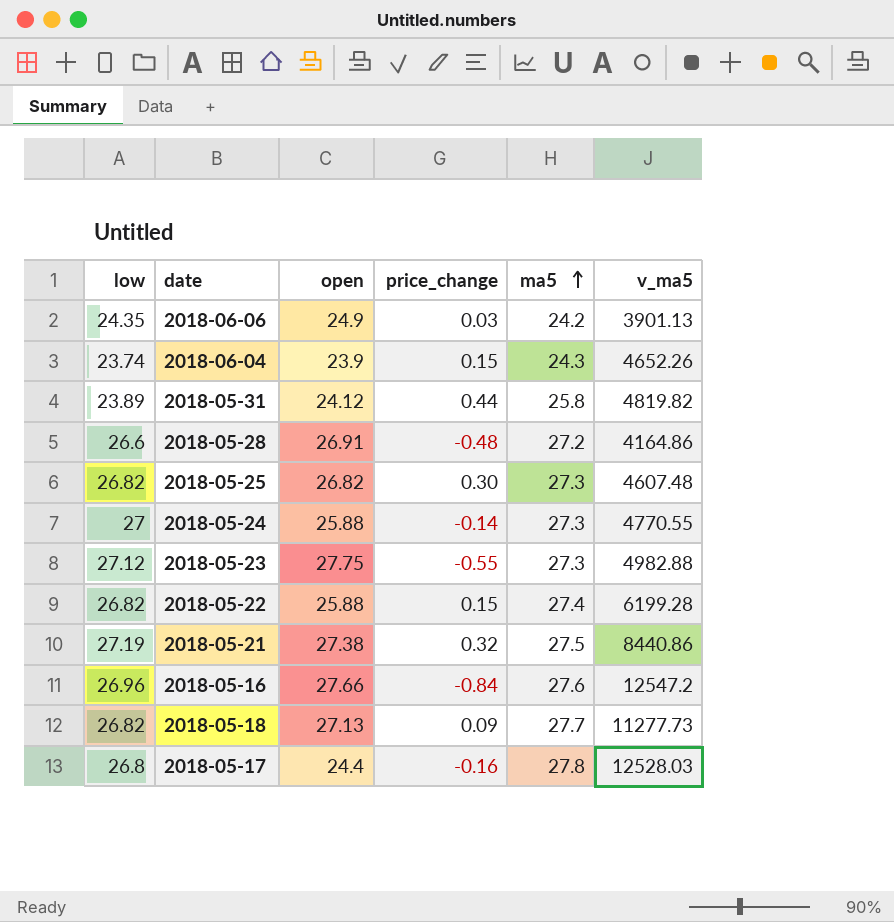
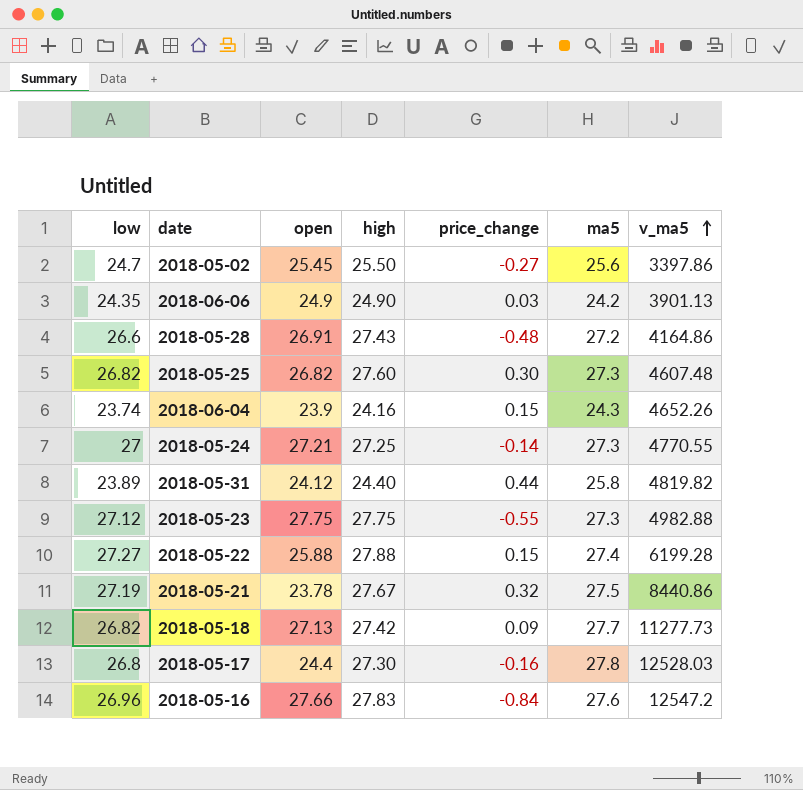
row order: ma5 ascending -> v_ma5 ascending
column high | position: none -> 4
row 2018-05-02: none -> 24.7 | 25.45 | 25.50 | -0.27 | 25.6 | 3397.86
2018-05-24 | open: 25.88 -> 27.21
2018-05-22 | low: 26.82 -> 27.27
2018-05-21 | open: 27.38 -> 23.78

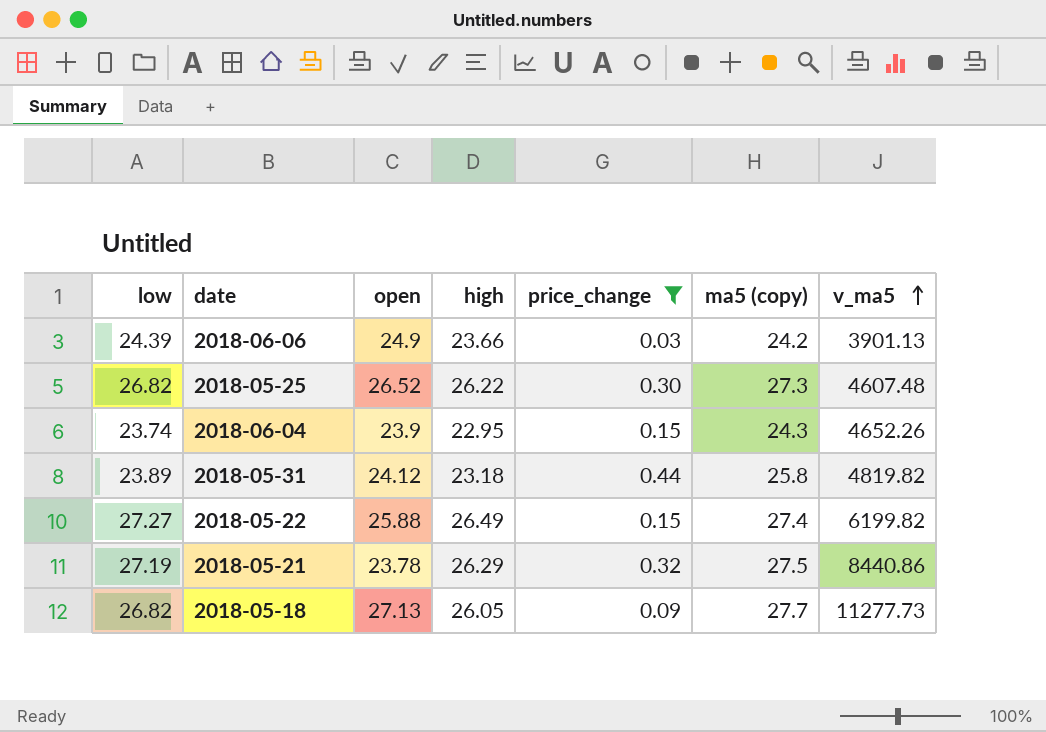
filter: none -> price_change >= 0.03
column name: ma5 -> ma5 (copy)
2018-06-06 | low: 24.35 -> 24.39
2018-06-06 | high: 24.90 -> 23.66
2018-05-25 | open: 26.82 -> 26.52
2018-05-25 | high: 27.60 -> 26.22
2018-06-04 | high: 24.16 -> 22.95
2018-05-31 | high: 24.40 -> 23.18
2018-05-22 | high: 27.88 -> 26.49
2018-05-22 | v_ma5: 6199.28 -> 6199.82
2018-05-21 | high: 27.67 -> 26.29
2018-05-18 | high: 27.42 -> 26.05

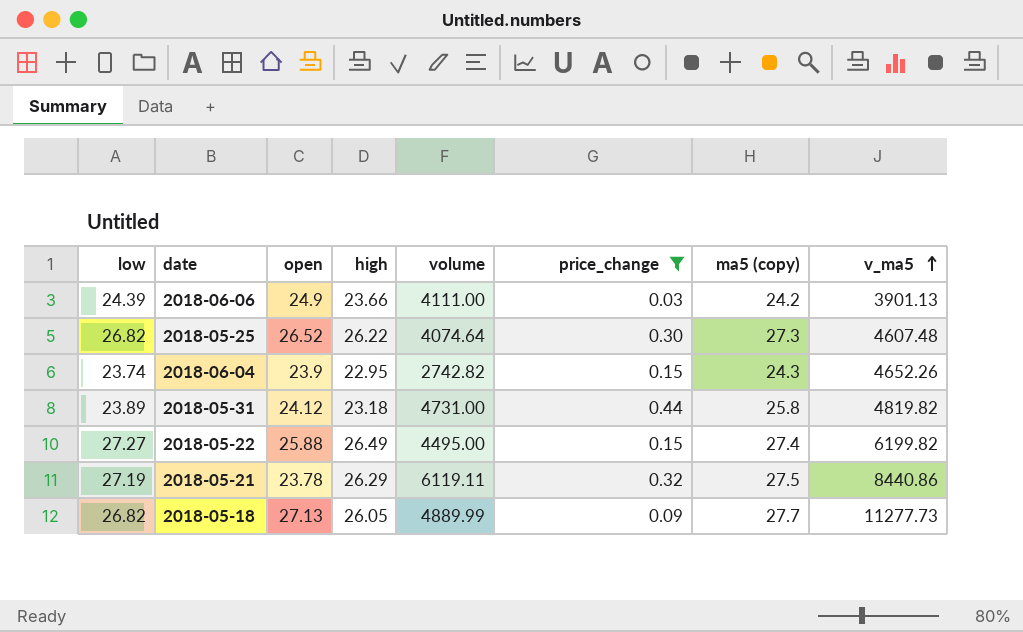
column volume | position: none -> 5

